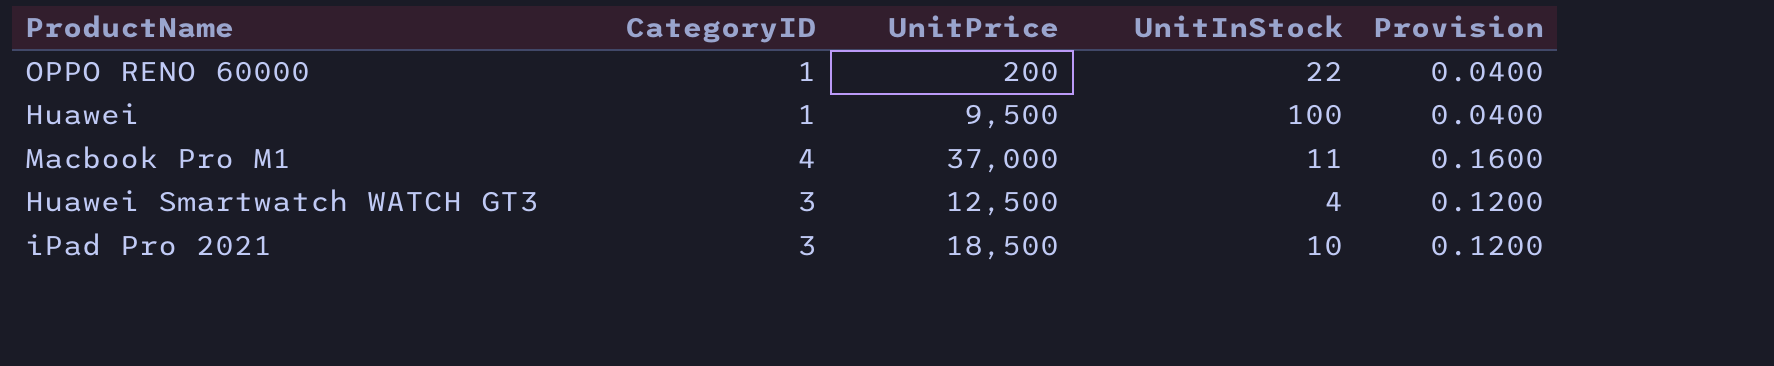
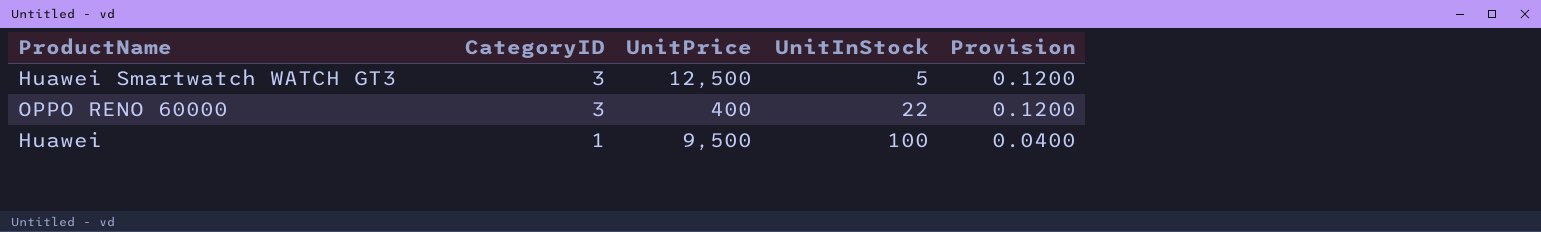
row order: none -> CategoryID descending
row Macbook Pro M1: 4 | 37,000 | 11 | 0.1600 -> none
row iPad Pro 2021: 3 | 18,500 | 10 | 0.1200 -> none
Huawei Smartwatch WATCH GT3 | UnitInStock: 4 -> 5
OPPO RENO 60000 | CategoryID: 1 -> 3
OPPO RENO 60000 | UnitPrice: 200 -> 400
OPPO RENO 60000 | Provision: 0.0400 -> 0.1200

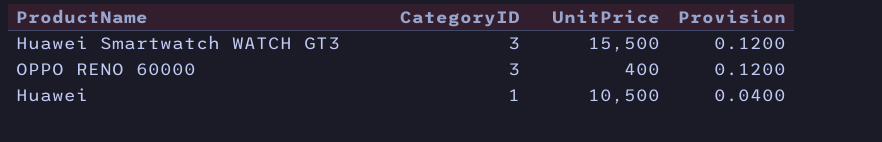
column UnitInStock | position: 4 -> none
Huawei Smartwatch WATCH GT3 | UnitPrice: 12,500 -> 15,500
Huawei | UnitPrice: 9,500 -> 10,500

